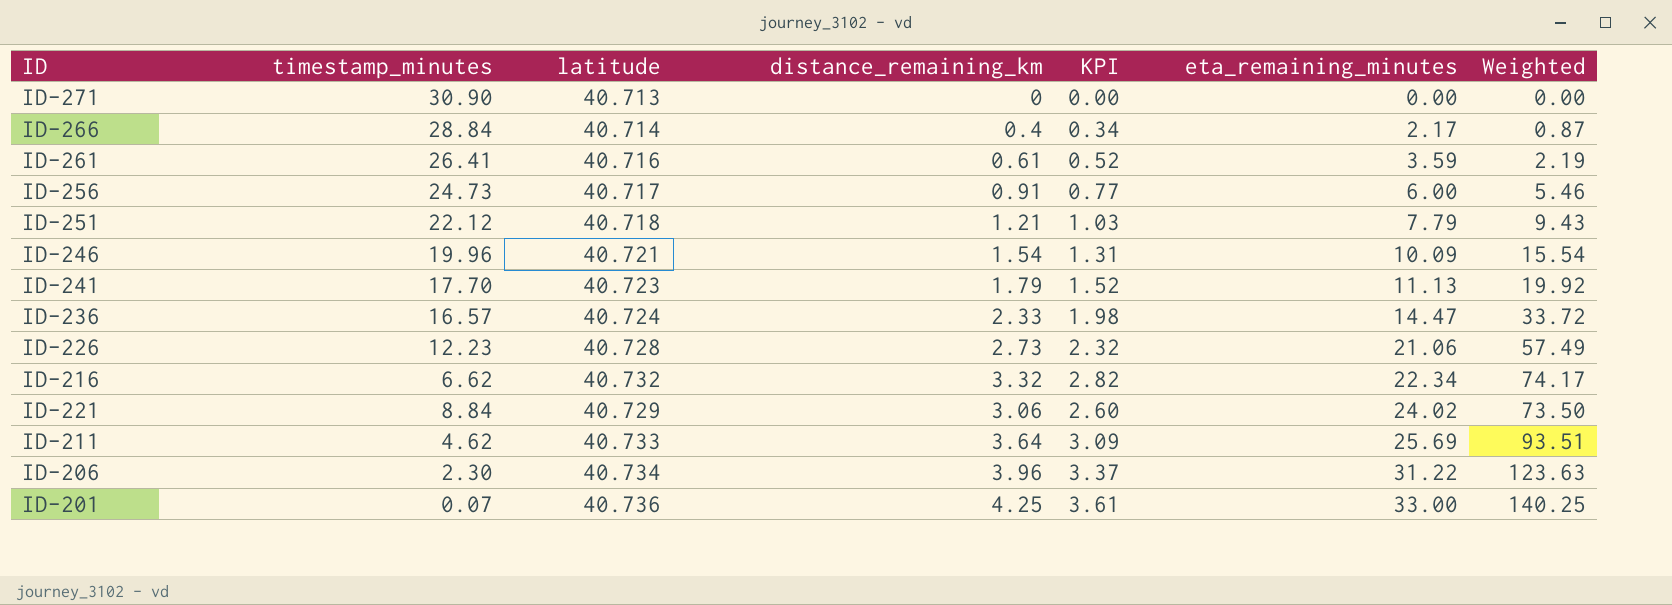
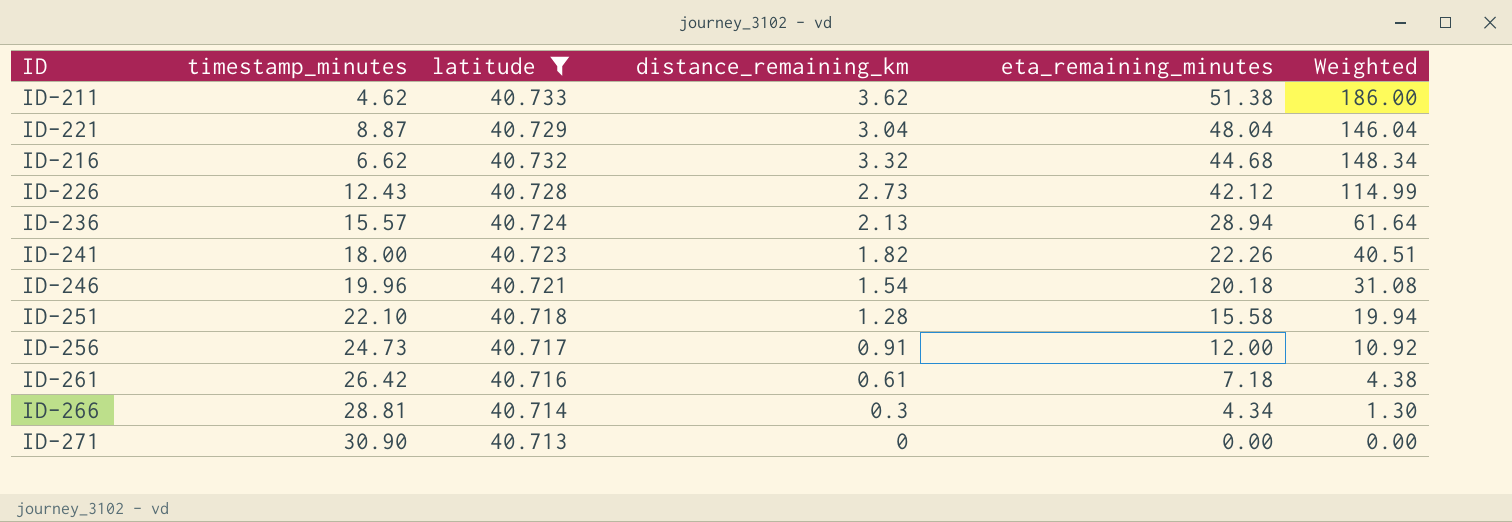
filter: none -> latitude <= 40.733
row order: eta_remaining_minutes ascending -> eta_remaining_minutes descending
column KPI | formula: [distance_remaining_km] * 0.85 -> none
ID-211 | distance_remaining_km: 3.64 -> 3.62
ID-211 | eta_remaining_minutes: 25.69 -> 51.38
ID-211 | Weighted: 93.51 -> 186.00
ID-221 | timestamp_minutes: 8.84 -> 8.87
ID-221 | distance_remaining_km: 3.06 -> 3.04
ID-221 | eta_remaining_minutes: 24.02 -> 48.04
ID-221 | Weighted: 73.50 -> 146.04
ID-216 | eta_remaining_minutes: 22.34 -> 44.68
ID-216 | Weighted: 74.17 -> 148.34
ID-226 | timestamp_minutes: 12.23 -> 12.43
ID-226 | eta_remaining_minutes: 21.06 -> 42.12
ID-226 | Weighted: 57.49 -> 114.99
ID-236 | timestamp_minutes: 16.57 -> 15.57
ID-236 | distance_remaining_km: 2.33 -> 2.13
ID-236 | eta_remaining_minutes: 14.47 -> 28.94
ID-236 | Weighted: 33.72 -> 61.64
ID-241 | timestamp_minutes: 17.70 -> 18.00
ID-241 | distance_remaining_km: 1.79 -> 1.82
ID-241 | eta_remaining_minutes: 11.13 -> 22.26
ID-241 | Weighted: 19.92 -> 40.51
ID-246 | eta_remaining_minutes: 10.09 -> 20.18
ID-246 | Weighted: 15.54 -> 31.08
ID-251 | timestamp_minutes: 22.12 -> 22.10
ID-251 | distance_remaining_km: 1.21 -> 1.28
ID-251 | eta_remaining_minutes: 7.79 -> 15.58
ID-251 | Weighted: 9.43 -> 19.94
ID-256 | eta_remaining_minutes: 6.00 -> 12.00
ID-256 | Weighted: 5.46 -> 10.92
ID-261 | timestamp_minutes: 26.41 -> 26.42
ID-261 | eta_remaining_minutes: 3.59 -> 7.18
ID-261 | Weighted: 2.19 -> 4.38
ID-266 | timestamp_minutes: 28.84 -> 28.81
ID-266 | distance_remaining_km: 0.4 -> 0.3
ID-266 | eta_remaining_minutes: 2.17 -> 4.34
ID-266 | Weighted: 0.87 -> 1.30

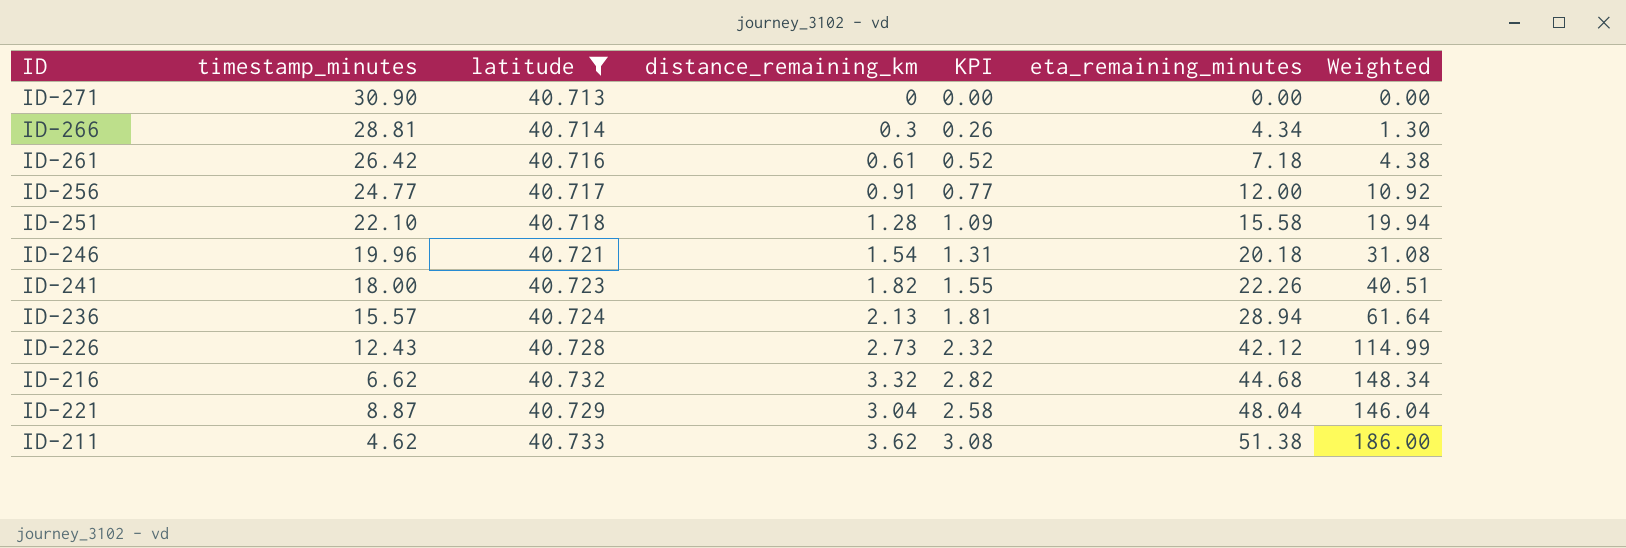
row order: eta_remaining_minutes descending -> eta_remaining_minutes ascending
column KPI | formula: none -> [distance_remaining_km] * 0.85
ID-256 | timestamp_minutes: 24.73 -> 24.77

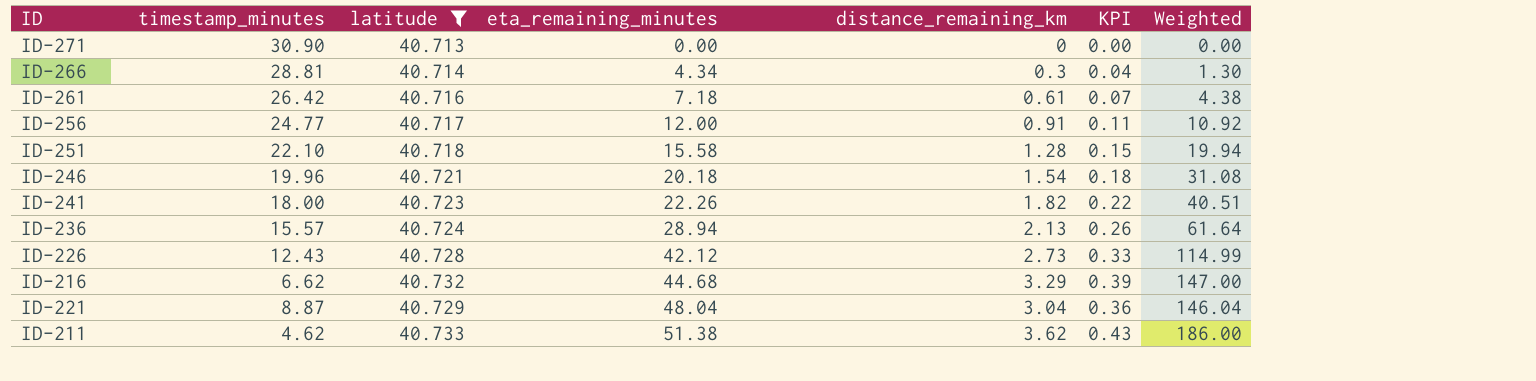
column eta_remaining_minutes | position: 6 -> 4
column KPI | formula: [distance_remaining_km] * 0.85 -> [distance_remaining_km] * 0.12
ID-216 | distance_remaining_km: 3.32 -> 3.29
ID-216 | Weighted: 148.34 -> 147.00

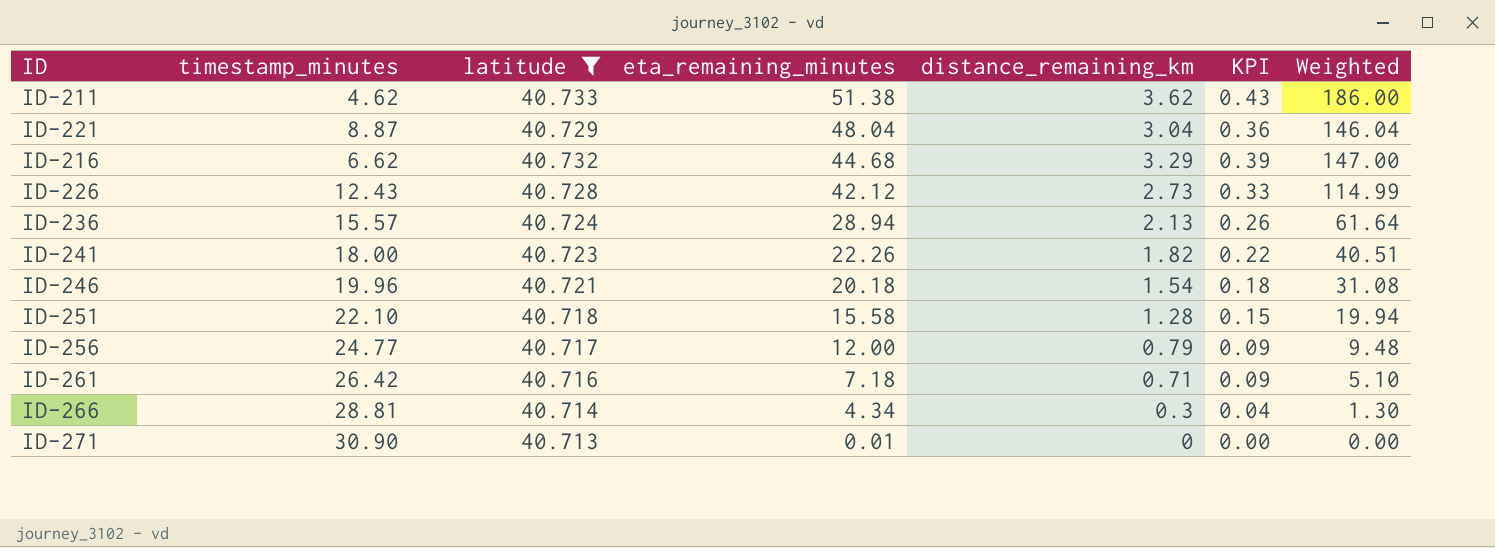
row order: eta_remaining_minutes ascending -> eta_remaining_minutes descending
ID-256 | distance_remaining_km: 0.91 -> 0.79
ID-256 | KPI: 0.11 -> 0.09
ID-256 | Weighted: 10.92 -> 9.48
ID-261 | distance_remaining_km: 0.61 -> 0.71
ID-261 | KPI: 0.07 -> 0.09
ID-261 | Weighted: 4.38 -> 5.10
ID-271 | eta_remaining_minutes: 0.00 -> 0.01

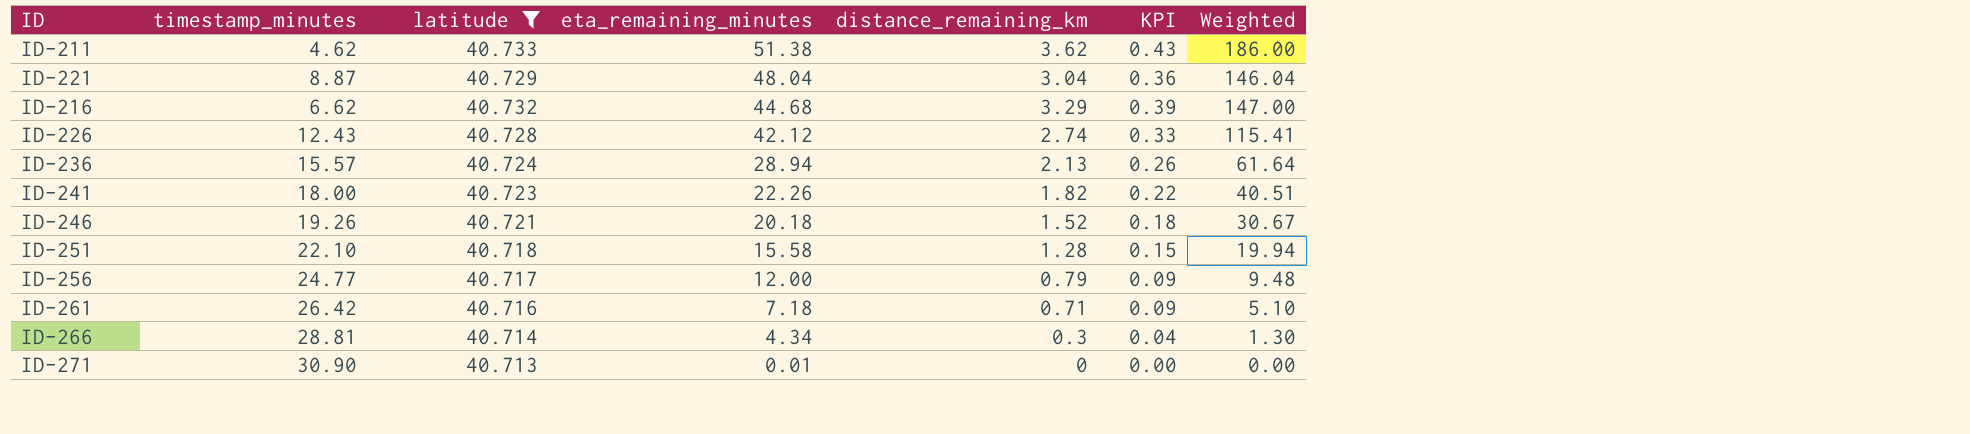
ID-226 | distance_remaining_km: 2.73 -> 2.74
ID-226 | Weighted: 114.99 -> 115.41
ID-246 | timestamp_minutes: 19.96 -> 19.26
ID-246 | distance_remaining_km: 1.54 -> 1.52
ID-246 | Weighted: 31.08 -> 30.67

